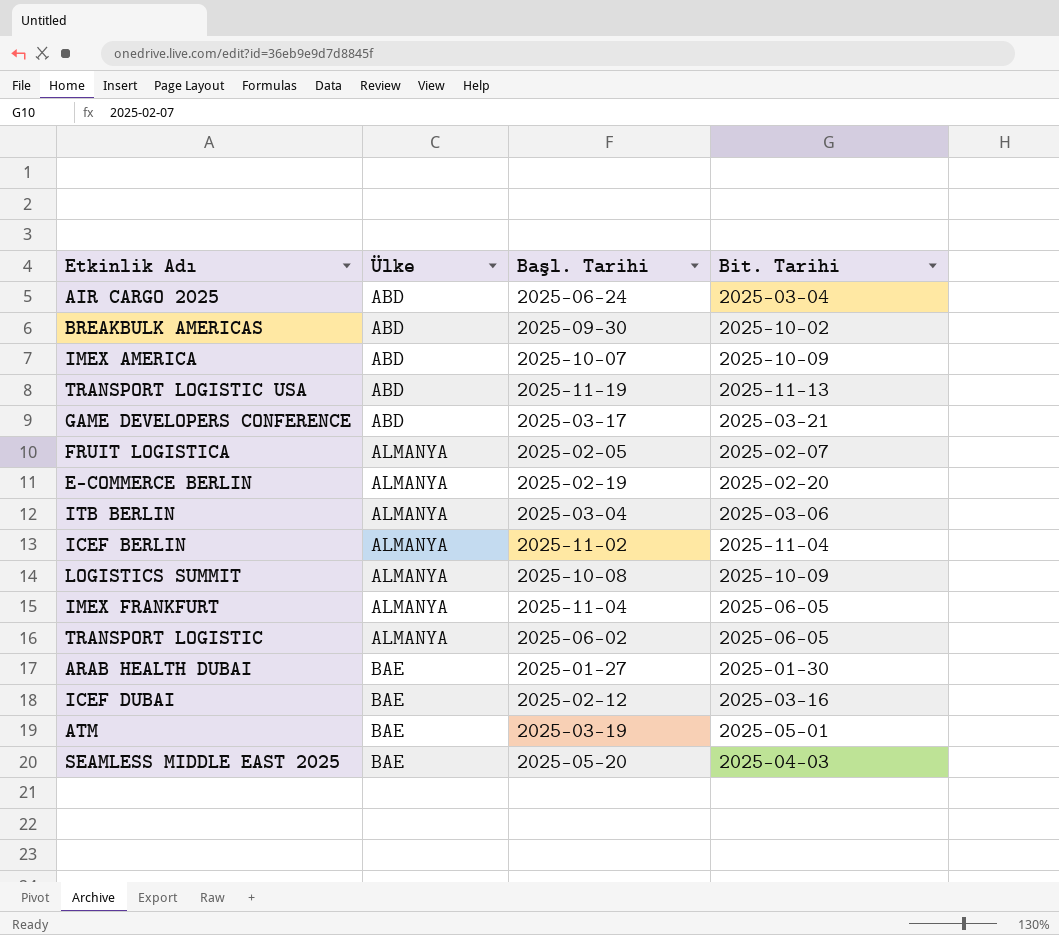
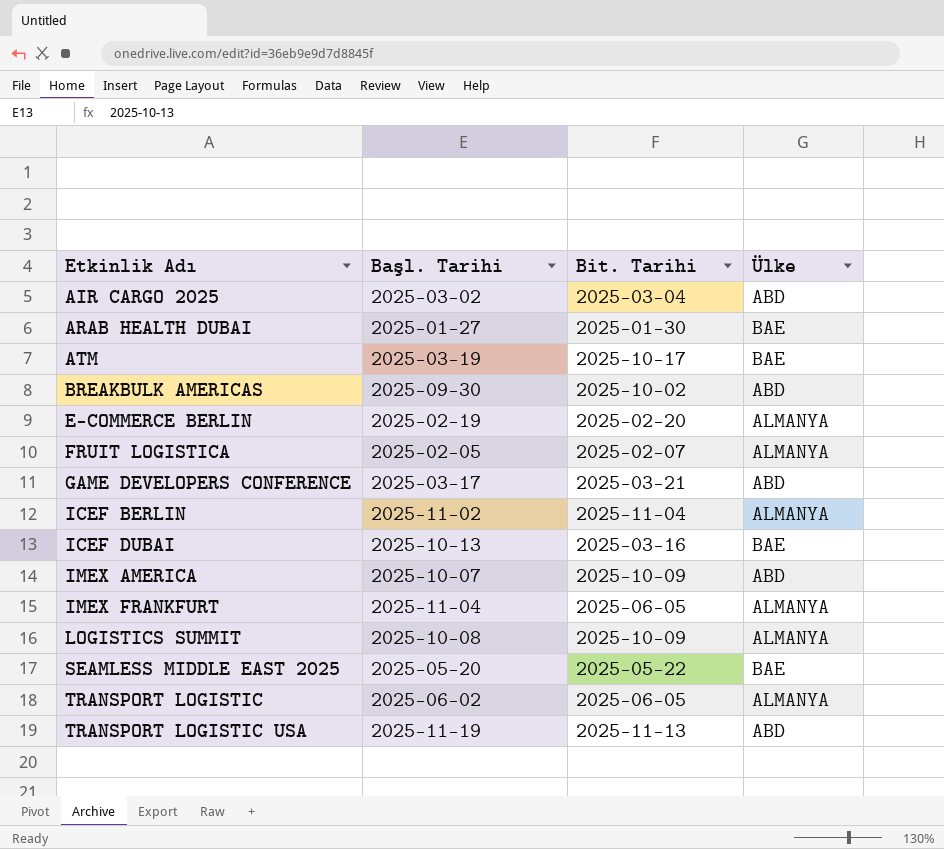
row order: Ülke ascending -> Etkinlik Adı ascending
column Ülke | position: 2 -> 4
row ITB BERLIN: ALMANYA | 2025-03-04 | 2025-03-06 -> none
AIR CARGO 2025 | Başl. Tarihi: 2025-06-24 -> 2025-03-02
ATM | Bit. Tarihi: 2025-05-01 -> 2025-10-17
ICEF DUBAI | Başl. Tarihi: 2025-02-12 -> 2025-10-13
SEAMLESS MIDDLE EAST 2025 | Bit. Tarihi: 2025-04-03 -> 2025-05-22

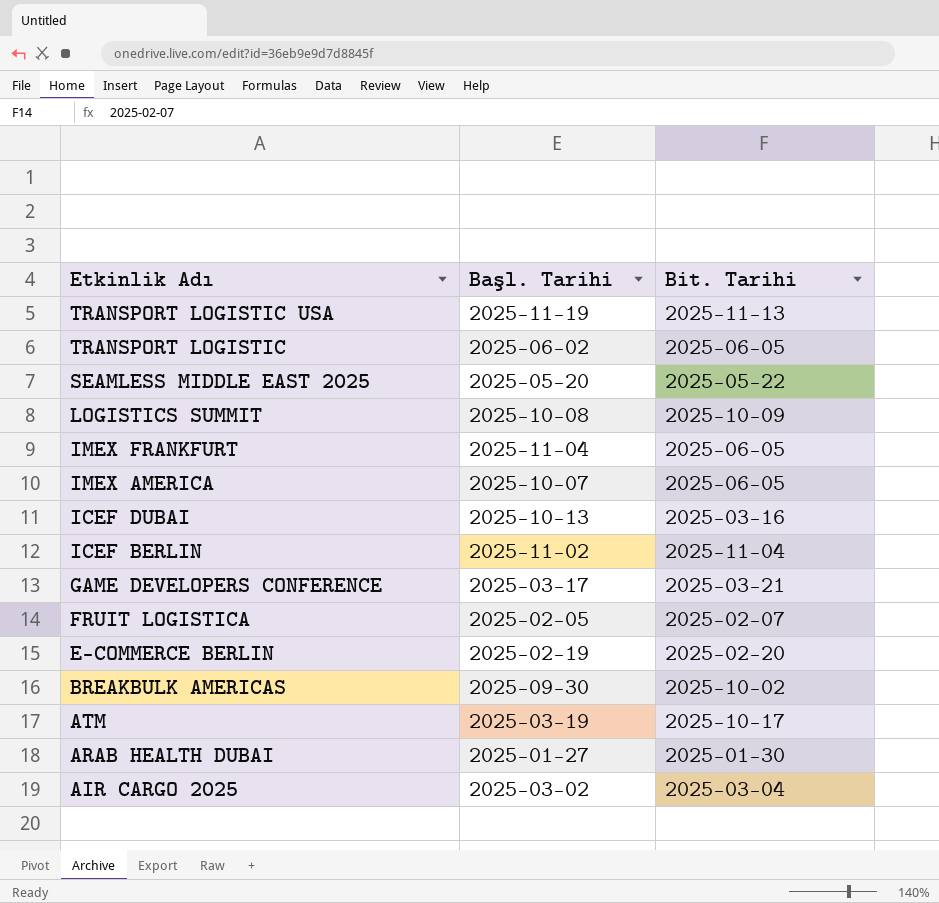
row order: Etkinlik Adı ascending -> Etkinlik Adı descending
column Ülke | position: 4 -> none
IMEX AMERICA | Bit. Tarihi: 2025-10-09 -> 2025-06-05

